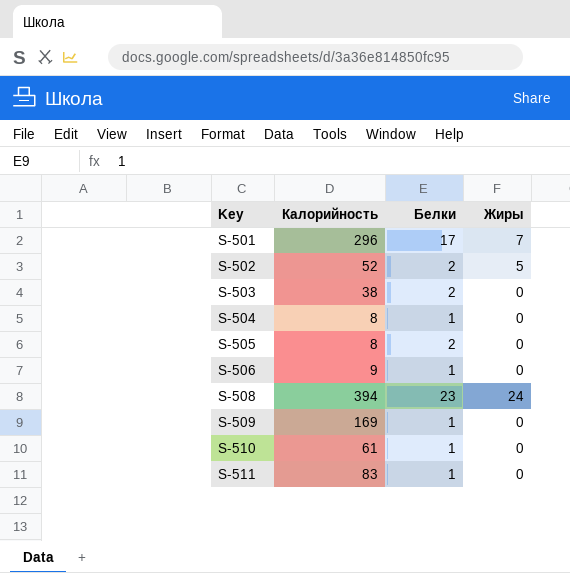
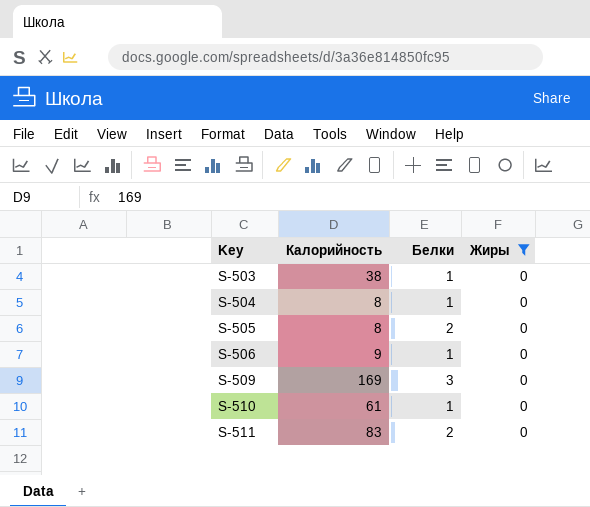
filter: none -> Жиры = 0
S-503 | Белки: 2 -> 1
S-509 | Белки: 1 -> 3
S-511 | Белки: 1 -> 2

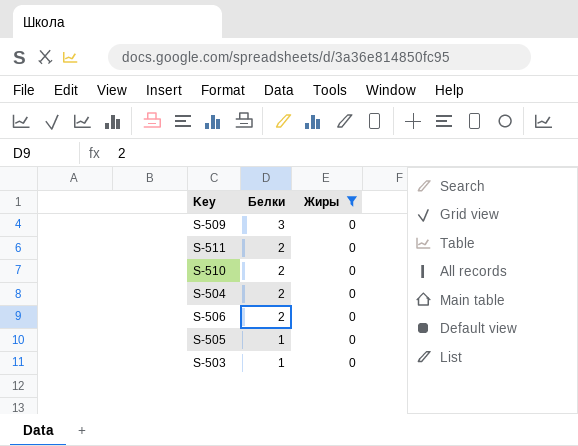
row order: Key ascending -> Белки descending
column Калорийность | position: 2 -> none
S-510 | Белки: 1 -> 2
S-504 | Белки: 1 -> 2
S-506 | Белки: 1 -> 2
S-505 | Белки: 2 -> 1

